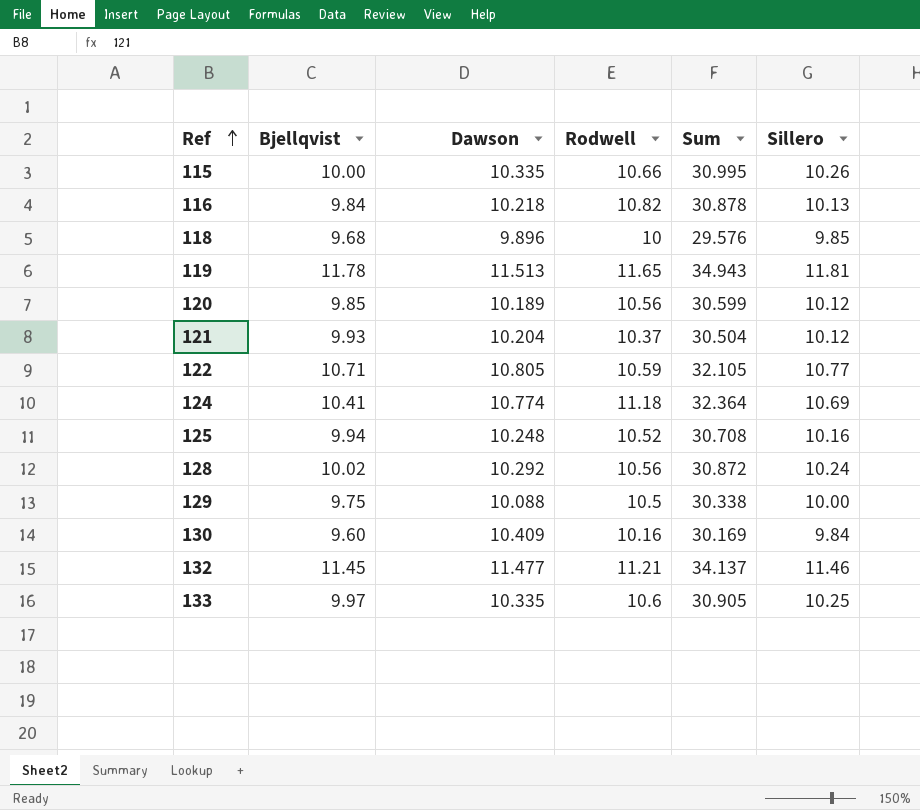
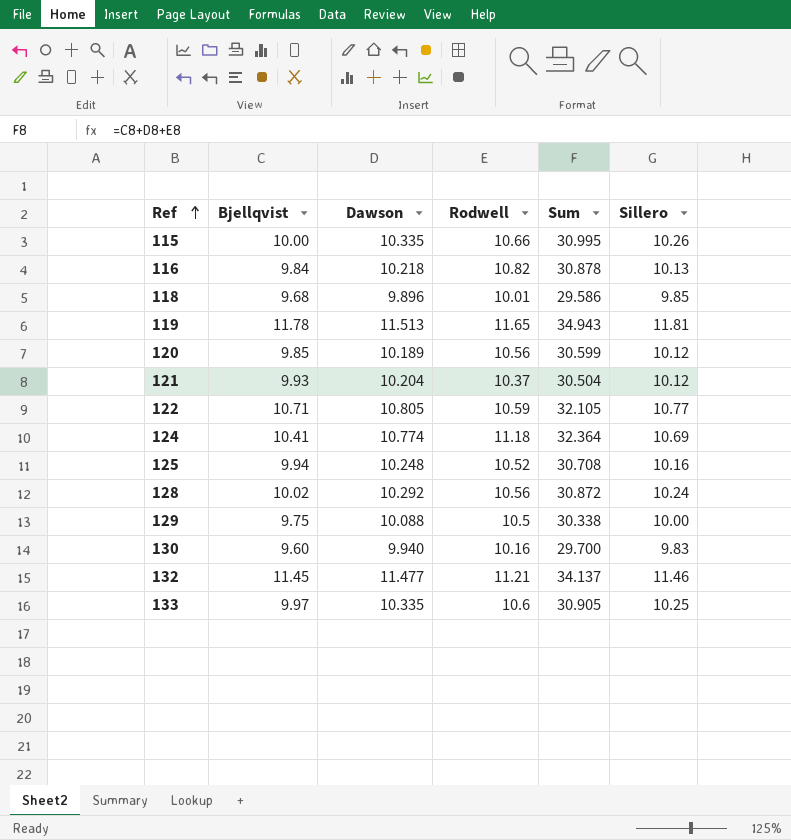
118 | Rodwell: 10 -> 10.01
118 | Sum: 29.576 -> 29.586
130 | Dawson: 10.409 -> 9.940
130 | Sum: 30.169 -> 29.700
130 | Sillero: 9.84 -> 9.83

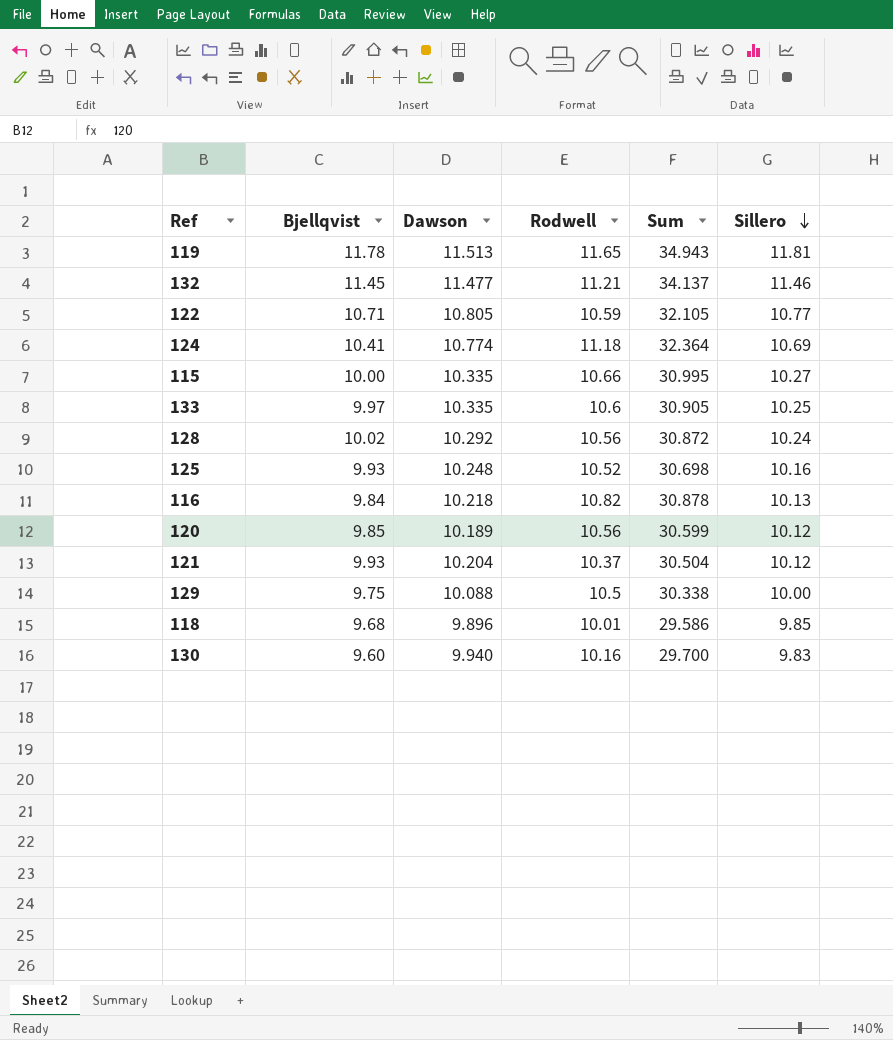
row order: Ref ascending -> Sillero descending
115 | Sillero: 10.26 -> 10.27
125 | Bjellqvist: 9.94 -> 9.93
125 | Sum: 30.708 -> 30.698

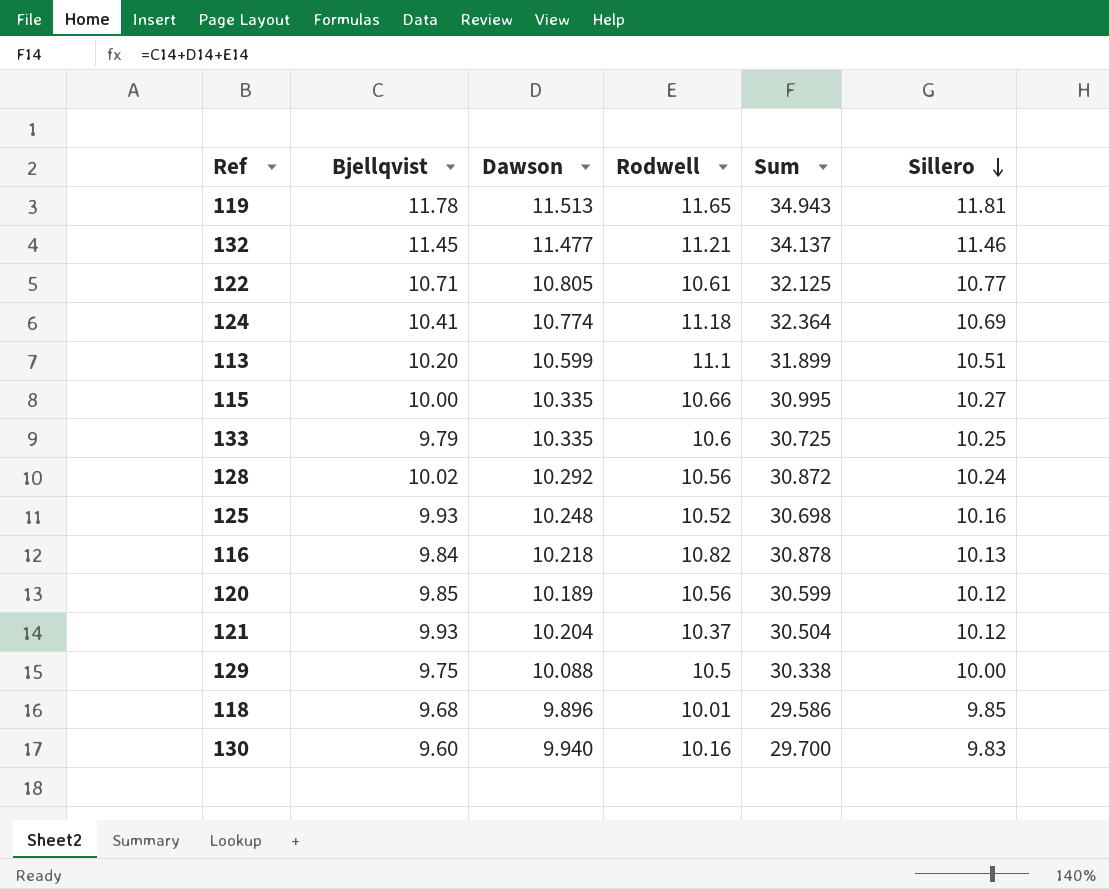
122 | Rodwell: 10.59 -> 10.61
122 | Sum: 32.105 -> 32.125
row 113: none -> 10.20 | 10.599 | 11.1 | 31.899 | 10.51
133 | Bjellqvist: 9.97 -> 9.79
133 | Sum: 30.905 -> 30.725

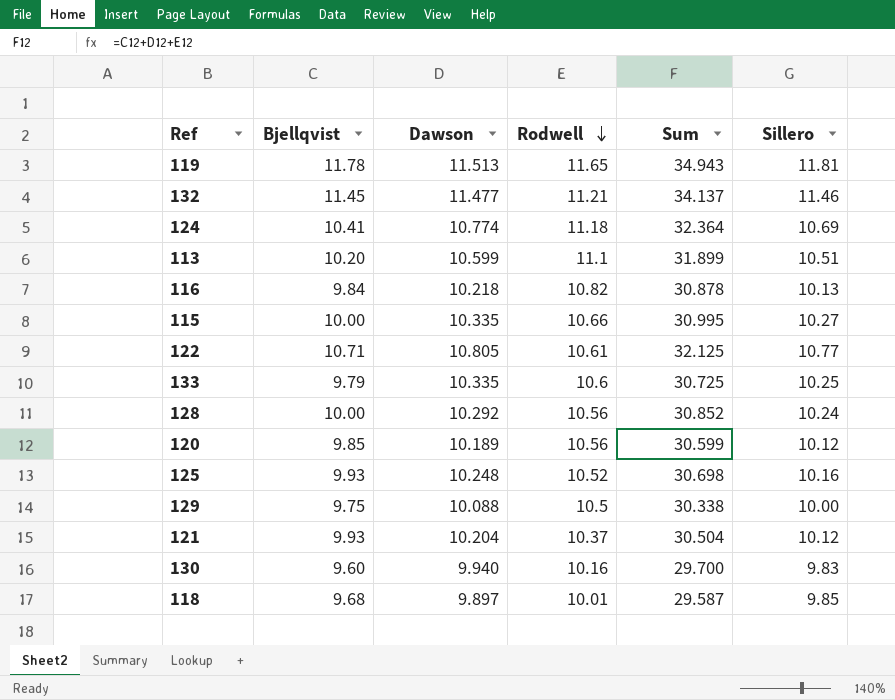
row order: Sillero descending -> Rodwell descending
128 | Bjellqvist: 10.02 -> 10.00
128 | Sum: 30.872 -> 30.852
118 | Dawson: 9.896 -> 9.897
118 | Sum: 29.586 -> 29.587

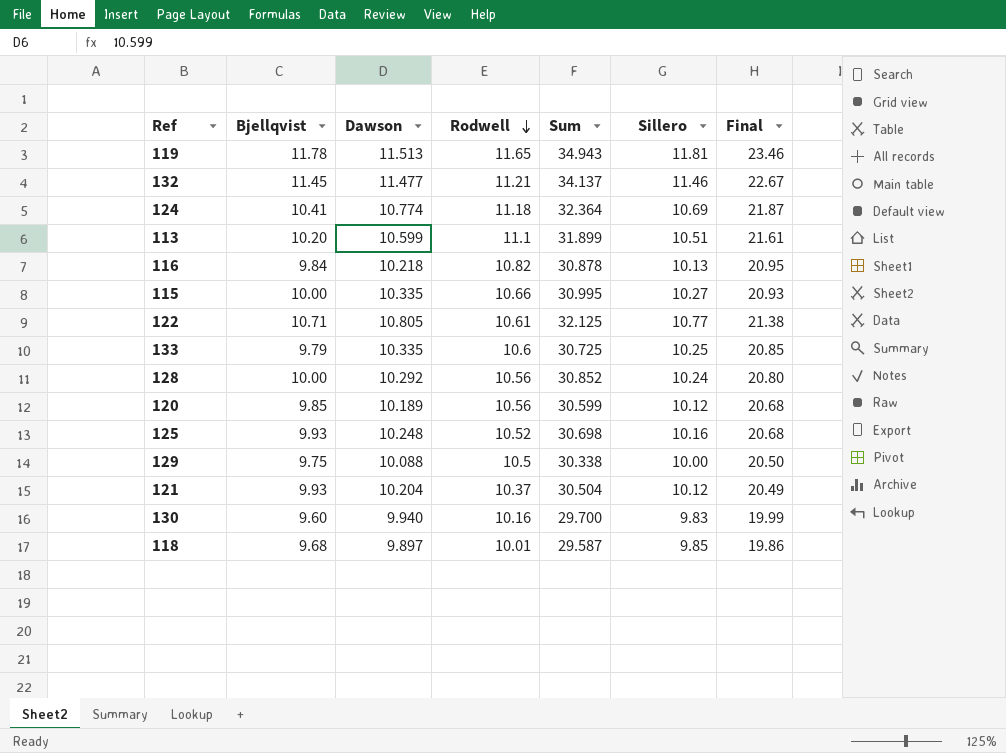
column Final | formula: none -> [Rodwell] + [Sillero]

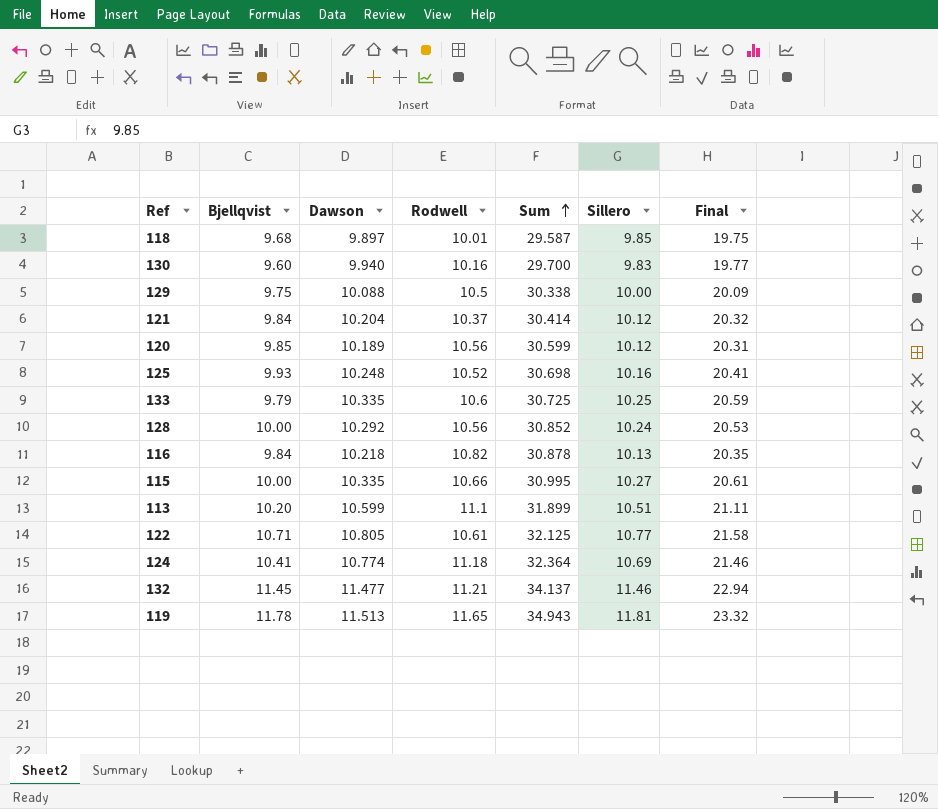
row order: Rodwell descending -> Sum ascending
column Final | formula: [Rodwell] + [Sillero] -> [Dawson] + [Sillero]
121 | Bjellqvist: 9.93 -> 9.84
121 | Sum: 30.504 -> 30.414

